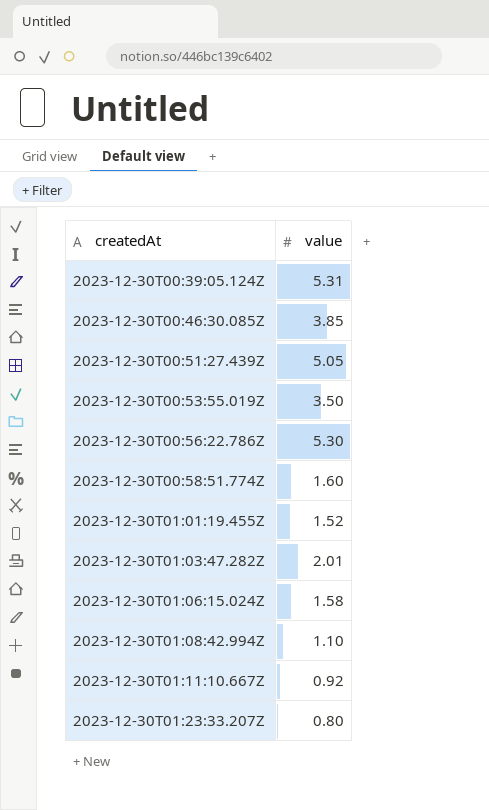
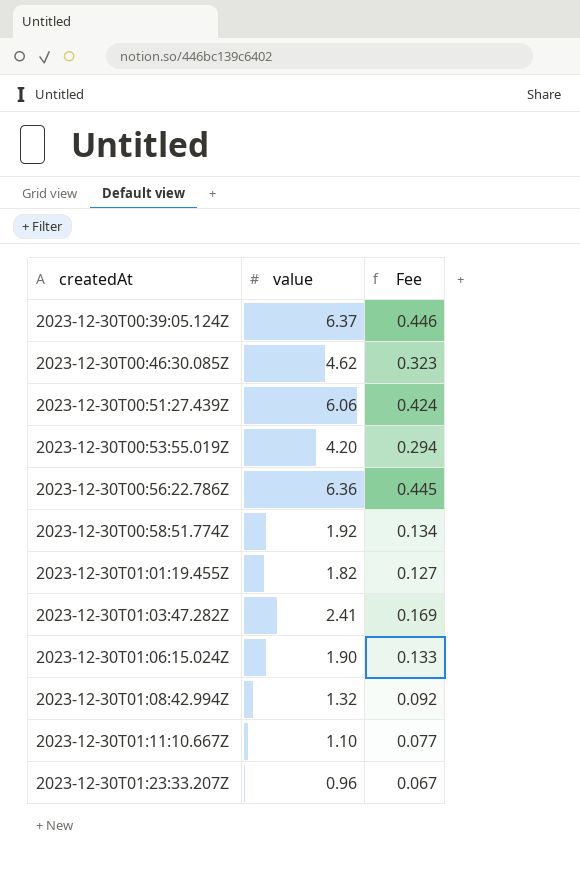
column Fee | formula: none -> [value] * 0.07
2023-12-30T00:39:05.124Z | value: 5.31 -> 6.37
2023-12-30T00:46:30.085Z | value: 3.85 -> 4.62
2023-12-30T00:51:27.439Z | value: 5.05 -> 6.06
2023-12-30T00:53:55.019Z | value: 3.50 -> 4.20
2023-12-30T00:56:22.786Z | value: 5.30 -> 6.36
2023-12-30T00:58:51.774Z | value: 1.60 -> 1.92
2023-12-30T01:01:19.455Z | value: 1.52 -> 1.82
2023-12-30T01:03:47.282Z | value: 2.01 -> 2.41
2023-12-30T01:06:15.024Z | value: 1.58 -> 1.90
2023-12-30T01:08:42.994Z | value: 1.10 -> 1.32
2023-12-30T01:11:10.667Z | value: 0.92 -> 1.10
2023-12-30T01:23:33.207Z | value: 0.80 -> 0.96

